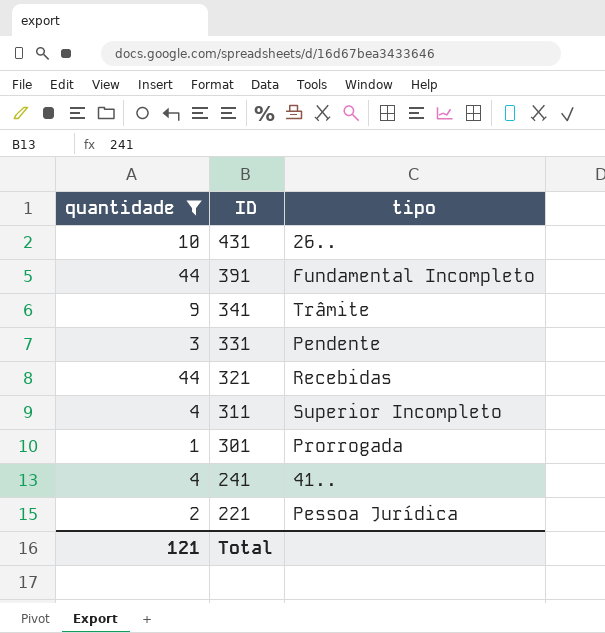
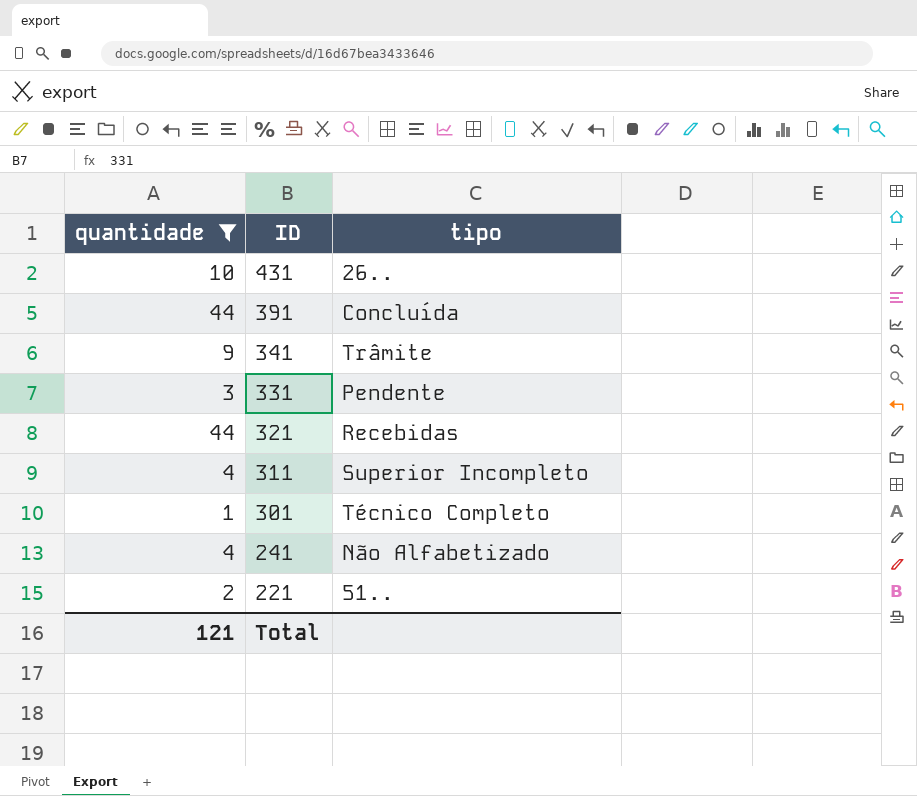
391 | tipo: Fundamental Incompleto -> Concluída
301 | tipo: Prorrogada -> Técnico Completo
241 | tipo: 41.. -> Não Alfabetizado
221 | tipo: Pessoa Jurídica -> 51..

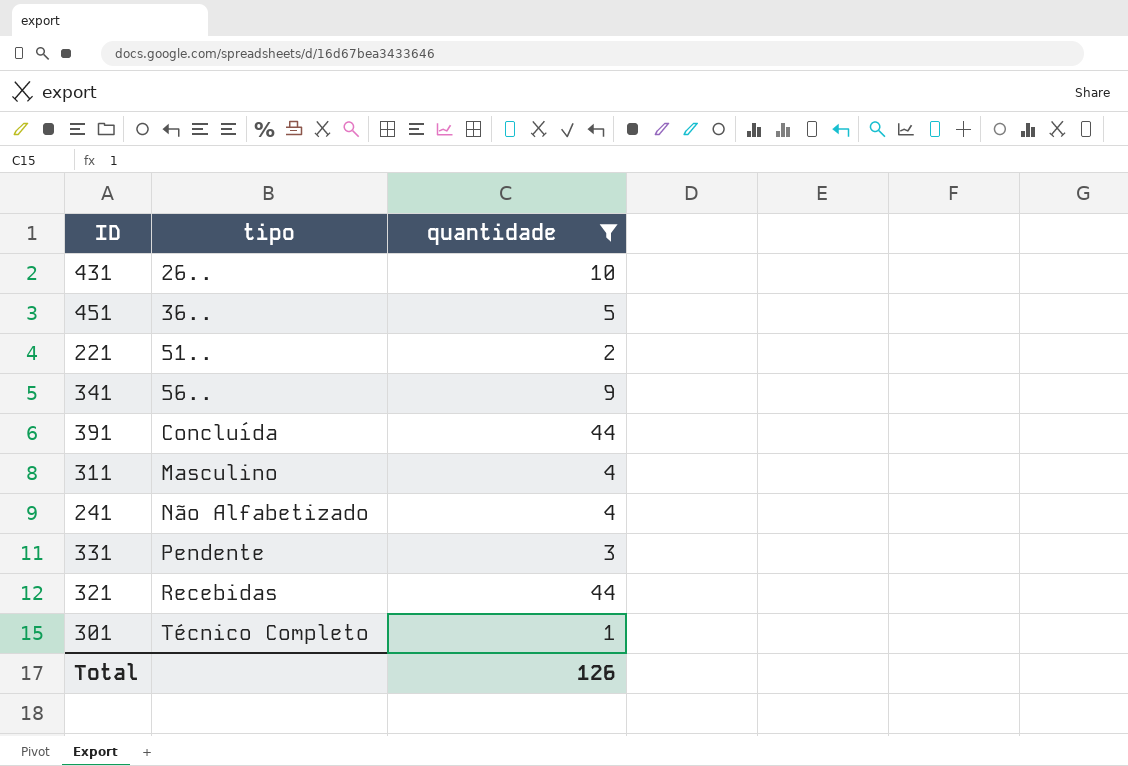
row order: ID descending -> tipo ascending
column quantidade | position: 1 -> 3
row 451: none -> 36.. | 5
341 | tipo: Trâmite -> 56..
311 | tipo: Superior Incompleto -> Masculino
Total | quantidade: 121 -> 126

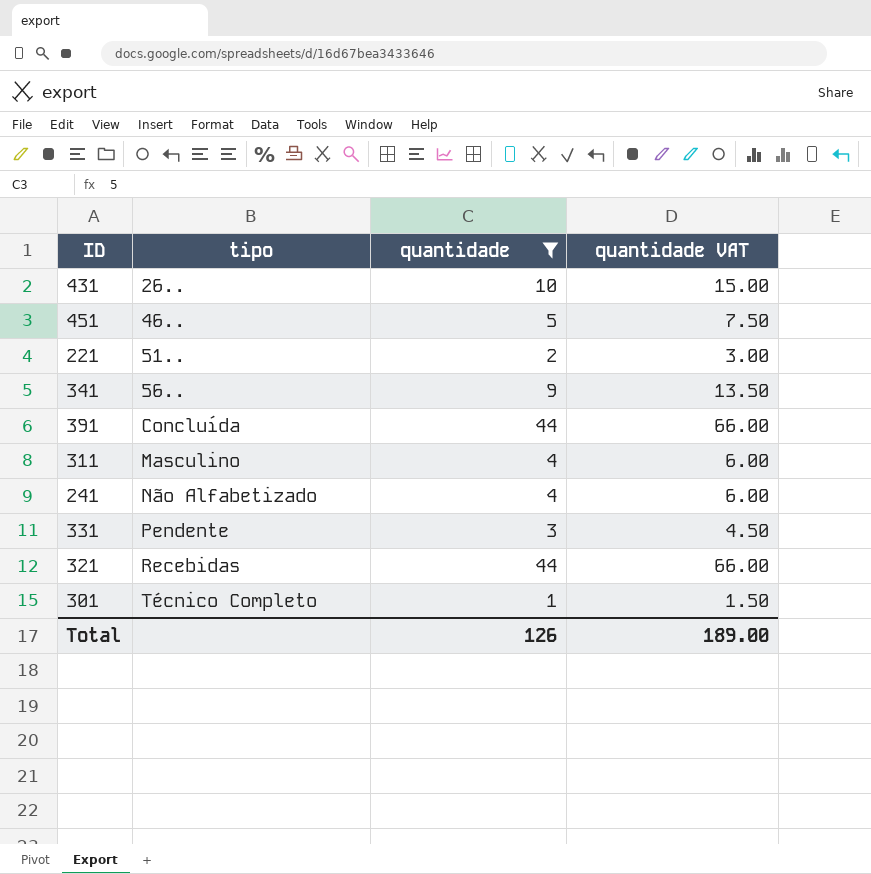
column quantidade VAT | formula: none -> [quantidade] * 1.5
451 | tipo: 36.. -> 46..

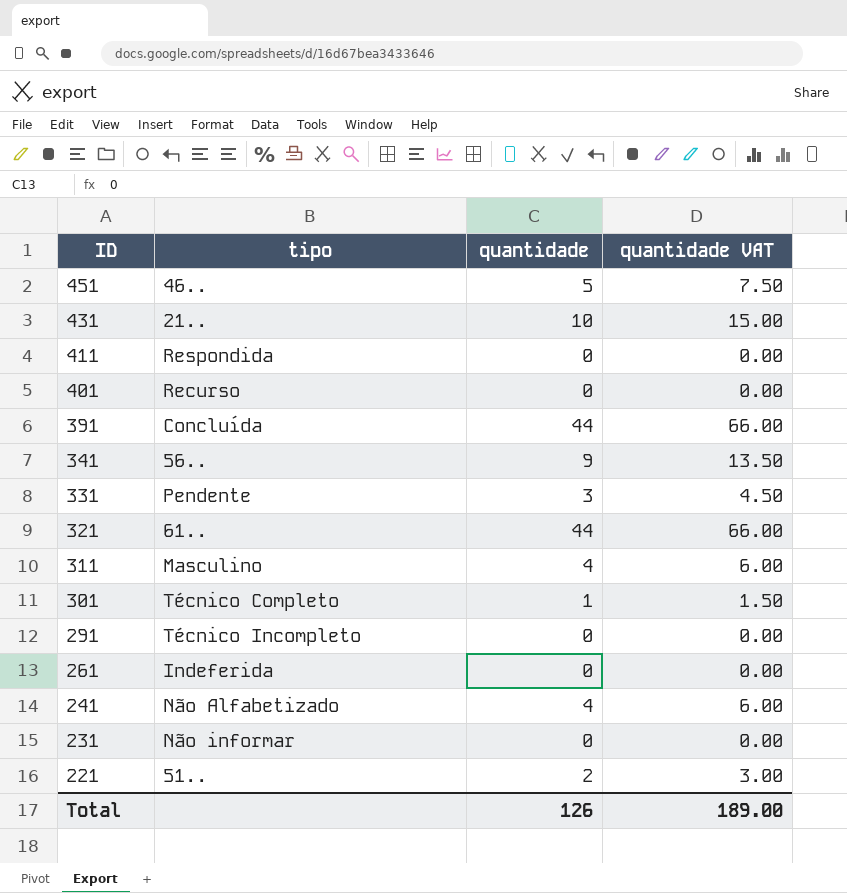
filter: quantidade != 0 -> none
row order: tipo ascending -> ID descending
431 | tipo: 26.. -> 21..
321 | tipo: Recebidas -> 61..

